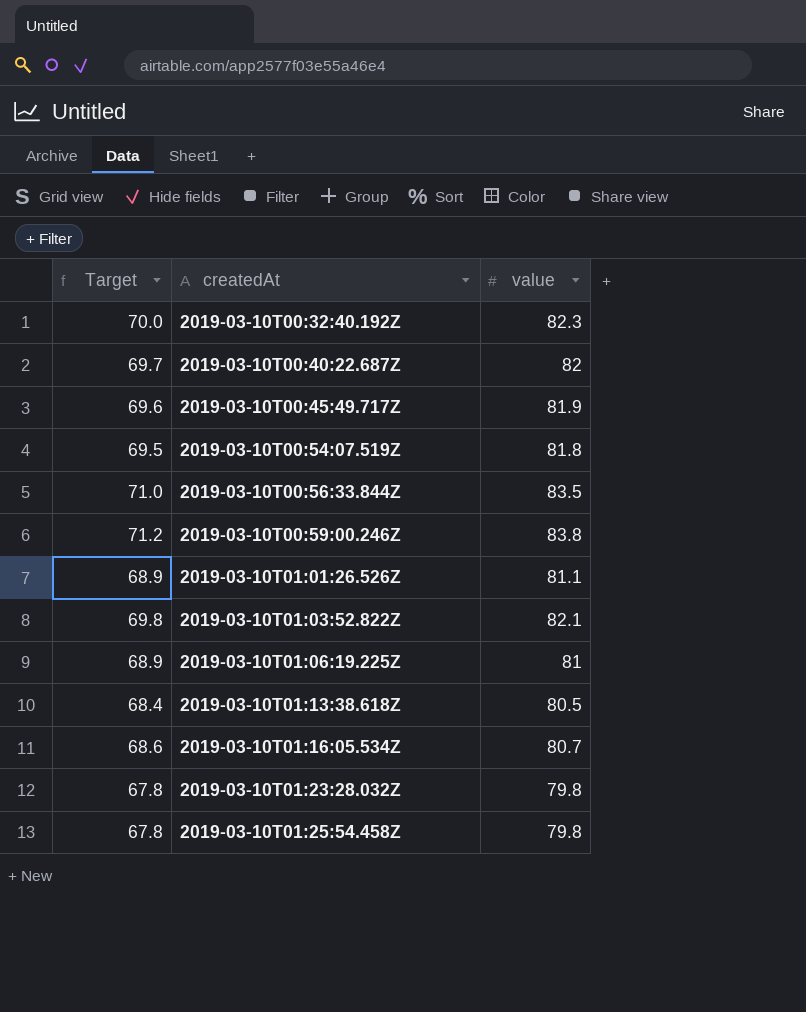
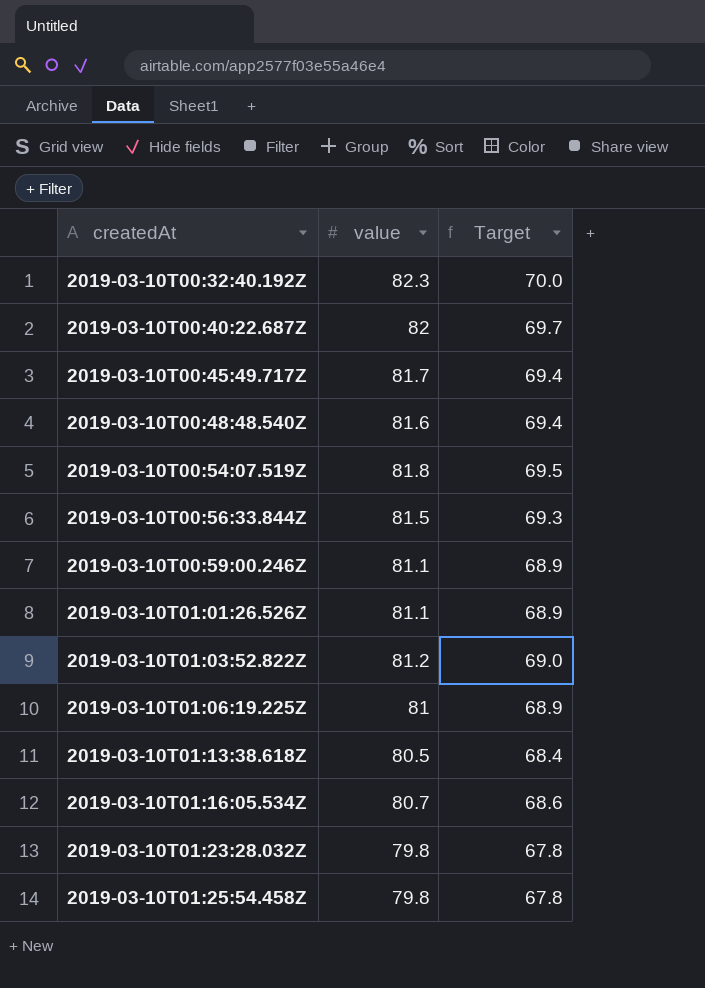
column Target | position: 1 -> 3
2019-03-10T00:45:49.717Z | value: 81.9 -> 81.7
2019-03-10T00:45:49.717Z | Target: 69.6 -> 69.4
row 2019-03-10T00:48:48.540Z: none -> 81.6 | 69.4
2019-03-10T00:56:33.844Z | value: 83.5 -> 81.5
2019-03-10T00:56:33.844Z | Target: 71.0 -> 69.3
2019-03-10T00:59:00.246Z | value: 83.8 -> 81.1
2019-03-10T00:59:00.246Z | Target: 71.2 -> 68.9
2019-03-10T01:03:52.822Z | value: 82.1 -> 81.2
2019-03-10T01:03:52.822Z | Target: 69.8 -> 69.0

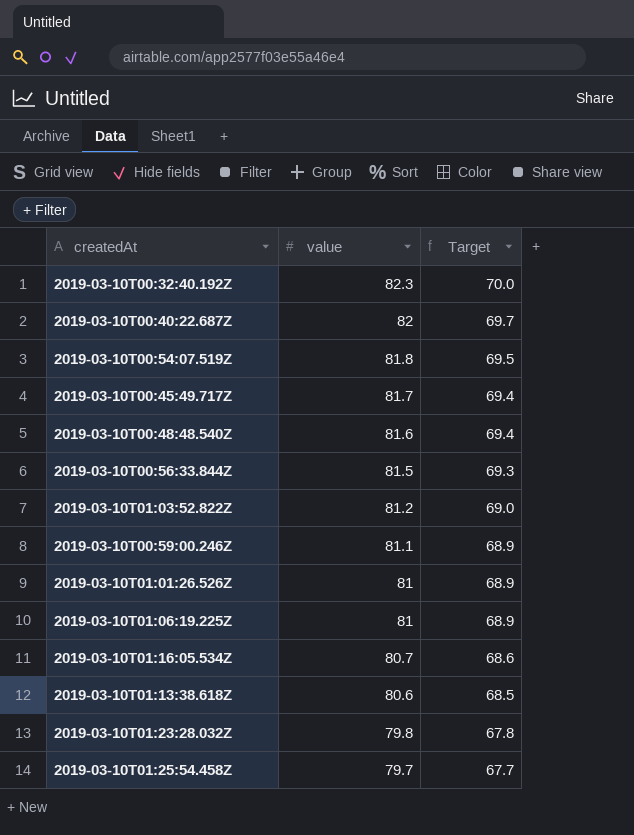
row order: createdAt ascending -> value descending
2019-03-10T01:01:26.526Z | value: 81.1 -> 81
2019-03-10T01:13:38.618Z | value: 80.5 -> 80.6
2019-03-10T01:13:38.618Z | Target: 68.4 -> 68.5
2019-03-10T01:25:54.458Z | value: 79.8 -> 79.7
2019-03-10T01:25:54.458Z | Target: 67.8 -> 67.7

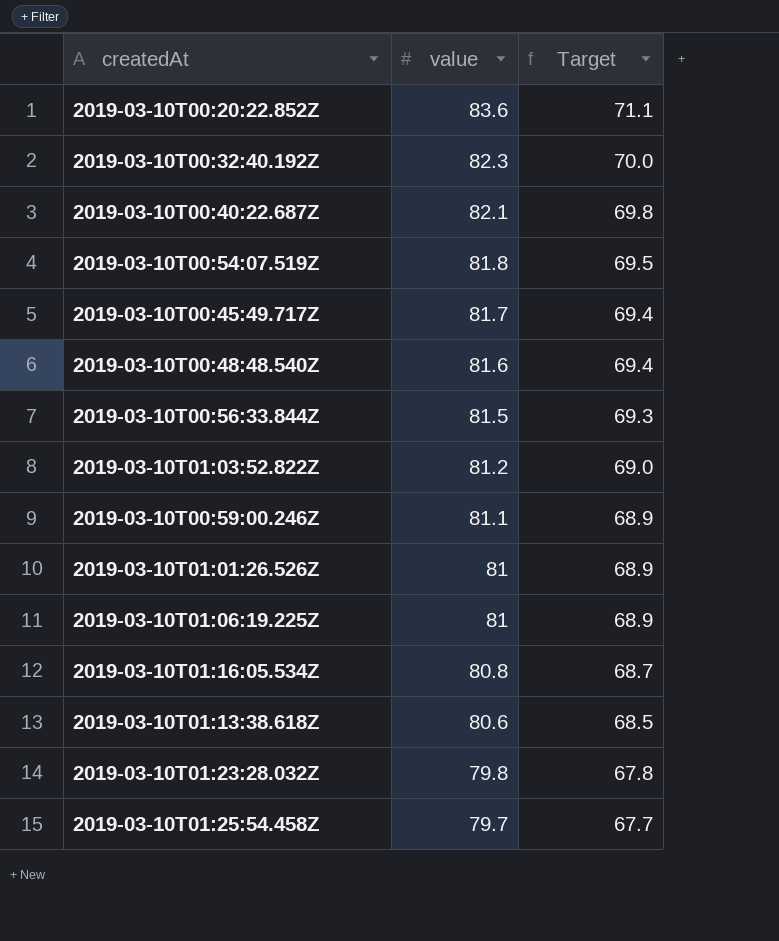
row 2019-03-10T00:20:22.852Z: none -> 83.6 | 71.1
2019-03-10T00:40:22.687Z | value: 82 -> 82.1
2019-03-10T00:40:22.687Z | Target: 69.7 -> 69.8
2019-03-10T01:16:05.534Z | value: 80.7 -> 80.8
2019-03-10T01:16:05.534Z | Target: 68.6 -> 68.7

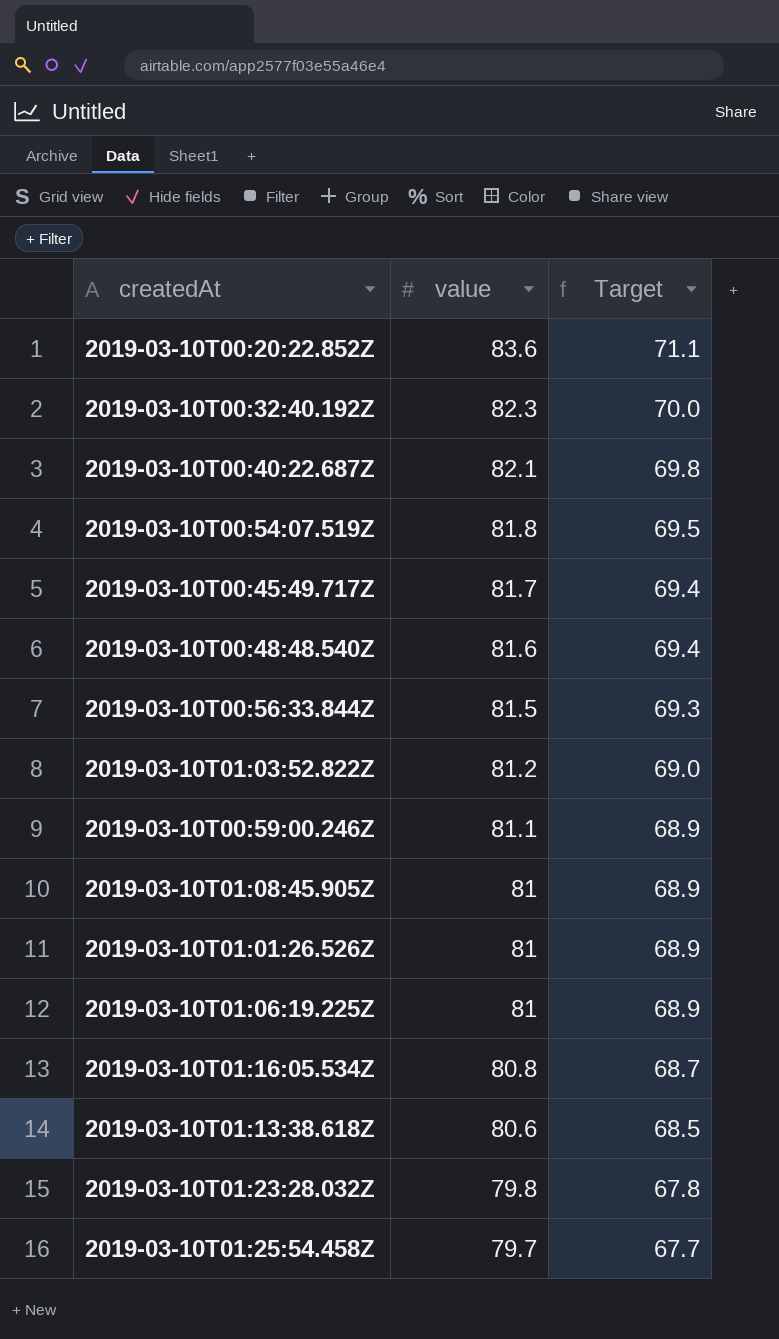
row 2019-03-10T01:08:45.905Z: none -> 81 | 68.9

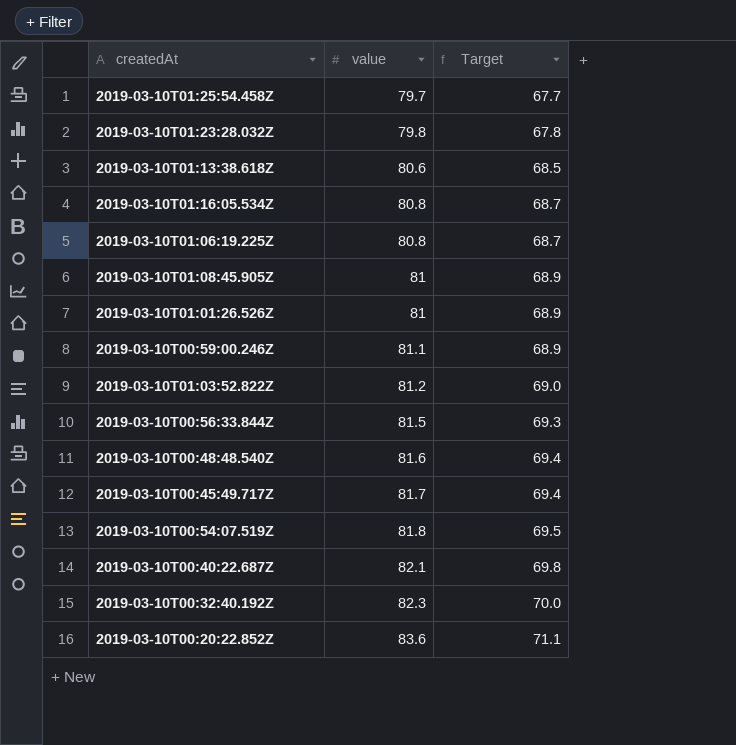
row order: value descending -> value ascending
2019-03-10T01:06:19.225Z | value: 81 -> 80.8
2019-03-10T01:06:19.225Z | Target: 68.9 -> 68.7

